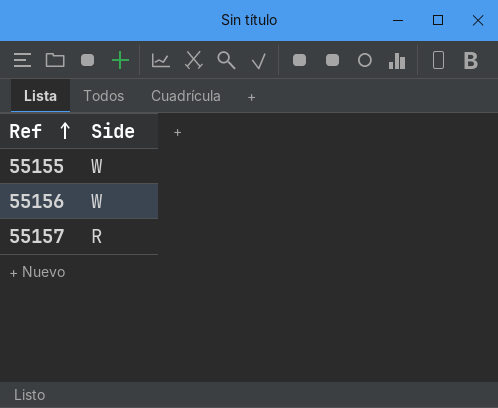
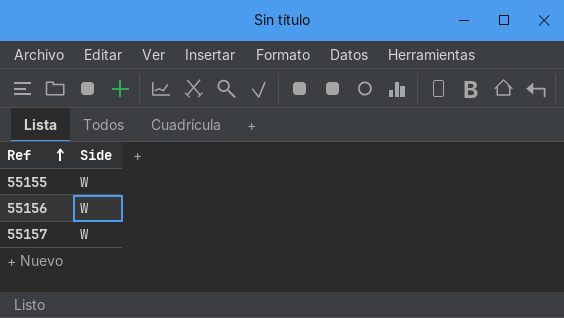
55157 | Side: R -> W

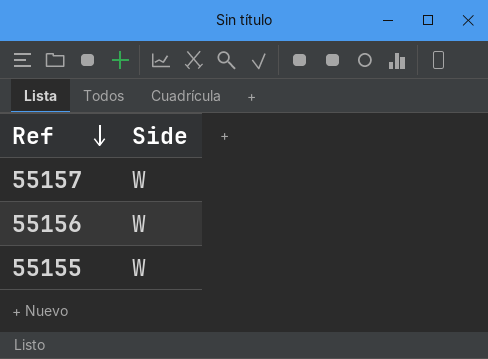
row order: Ref ascending -> Ref descending

